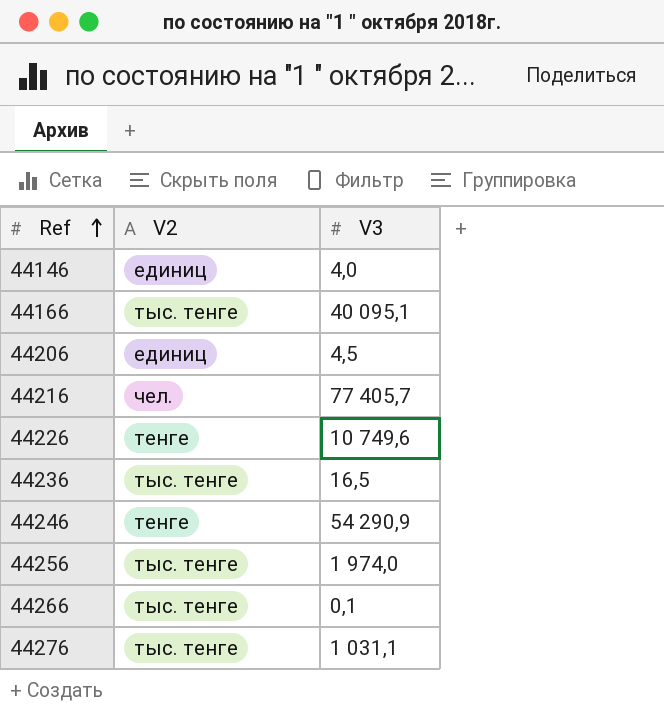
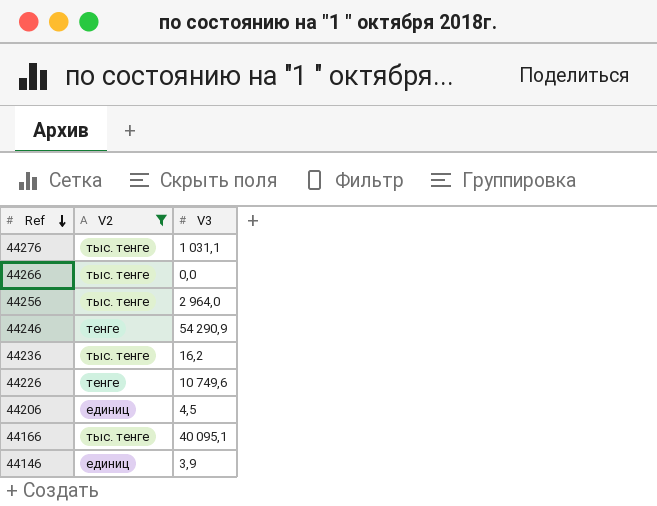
filter: none -> V2 != чел.
row order: Ref ascending -> Ref descending
44266 | V3: 0,1 -> 0,0
44256 | V3: 1 974,0 -> 2 964,0
44236 | V3: 16,5 -> 16,2
44146 | V3: 4,0 -> 3,9

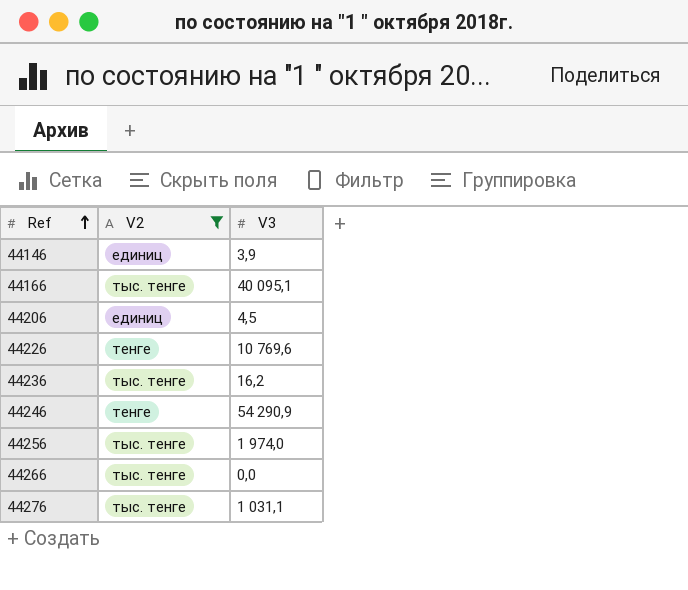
row order: Ref descending -> Ref ascending
44226 | V3: 10 749,6 -> 10 769,6
44256 | V3: 2 964,0 -> 1 974,0

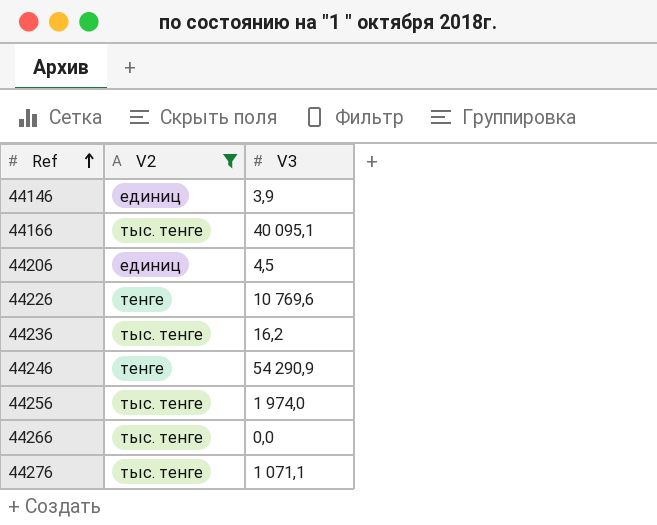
44276 | V3: 1 031,1 -> 1 071,1

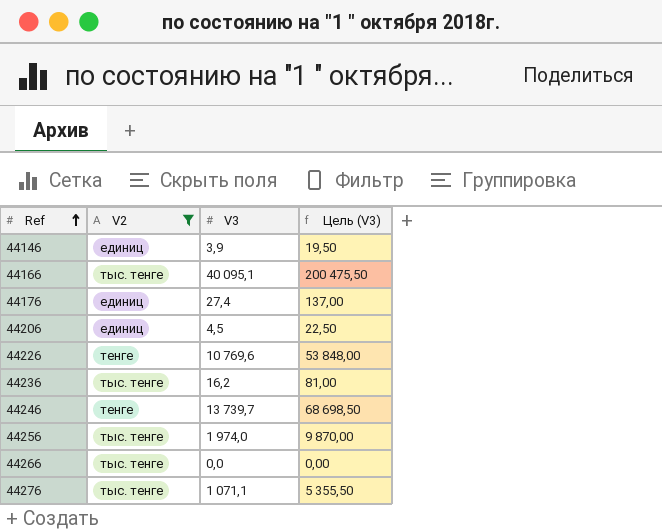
column Цель (V3) | formula: none -> [V3] * 5
row 44176: none -> единиц | 27,4 | 137,00
44246 | V3: 54 290,9 -> 13 739,7

